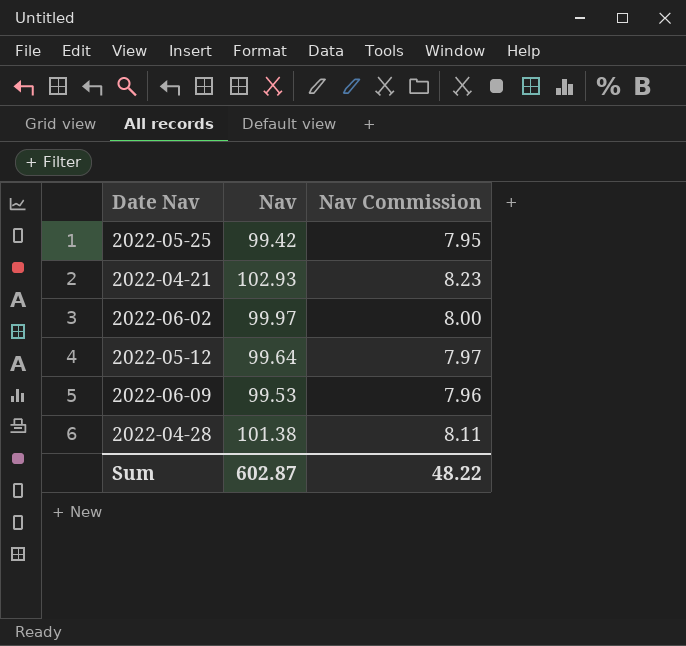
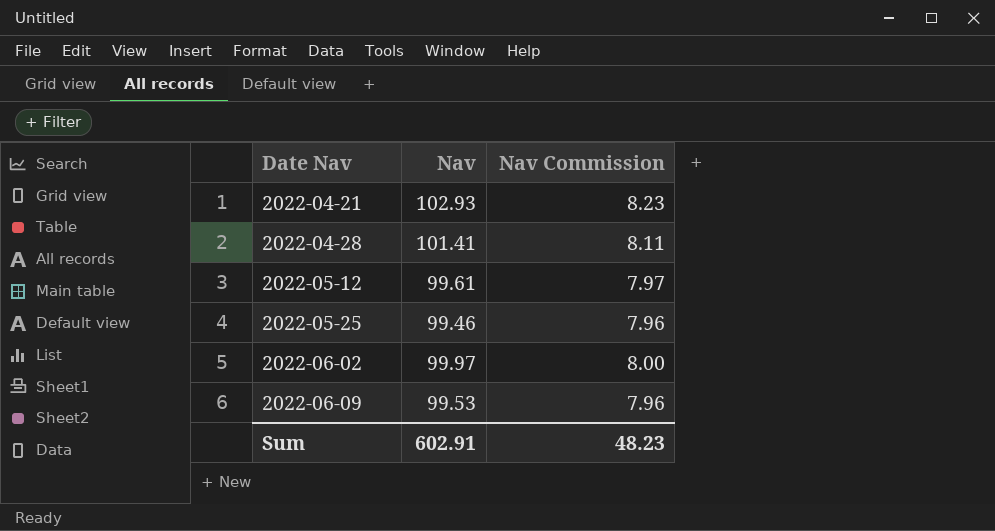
row order: none -> Date Nav ascending
2022-04-28 | Nav: 101.38 -> 101.41
2022-05-12 | Nav: 99.64 -> 99.61
2022-05-25 | Nav: 99.42 -> 99.46
2022-05-25 | Nav Commission: 7.95 -> 7.96
Sum | Nav: 602.87 -> 602.91
Sum | Nav Commission: 48.22 -> 48.23

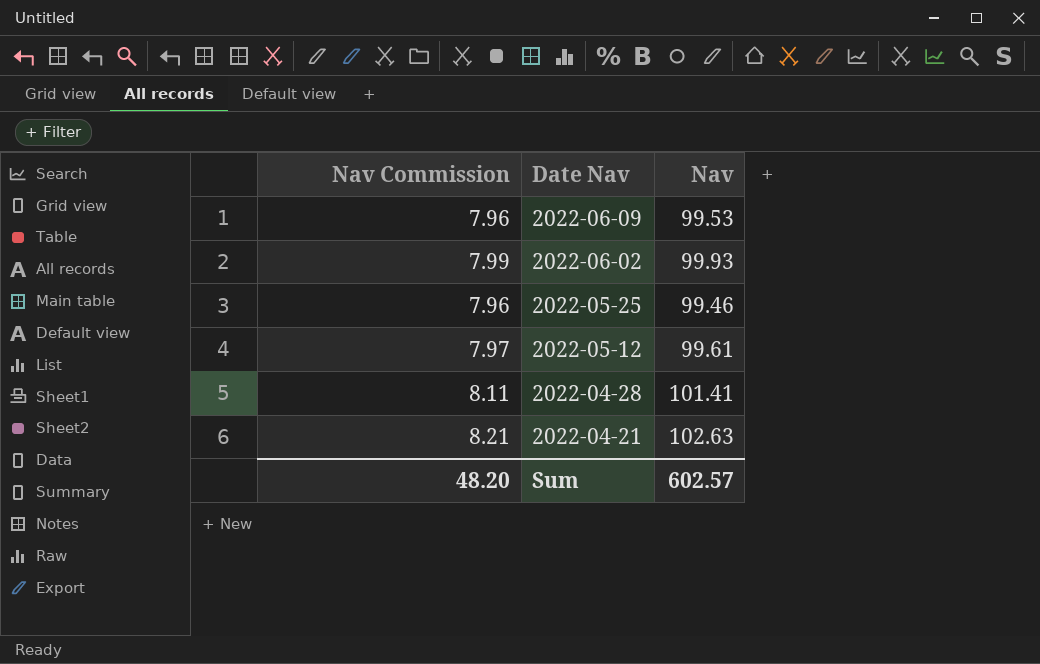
row order: Date Nav ascending -> Date Nav descending
column Nav Commission | position: 3 -> 1
2022-06-02 | Nav Commission: 8.00 -> 7.99
2022-06-02 | Nav: 99.97 -> 99.93
2022-04-21 | Nav Commission: 8.23 -> 8.21
2022-04-21 | Nav: 102.93 -> 102.63
Sum | Nav Commission: 48.23 -> 48.20
Sum | Nav: 602.91 -> 602.57

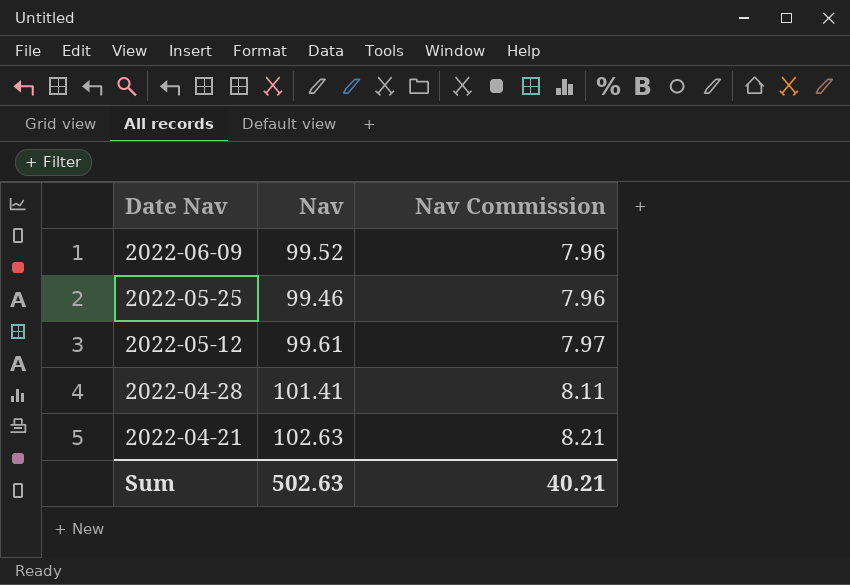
column Nav Commission | position: 1 -> 3
row 2022-06-02: 7.99 | 99.93 -> none
2022-06-09 | Nav: 99.53 -> 99.52
Sum | Nav: 602.57 -> 502.63
Sum | Nav Commission: 48.20 -> 40.21

